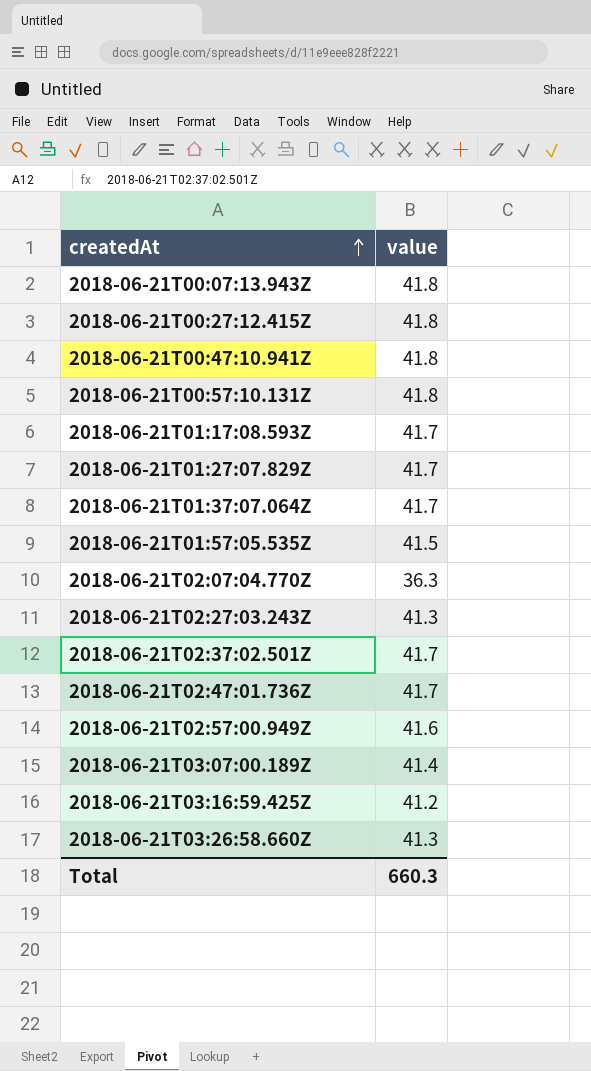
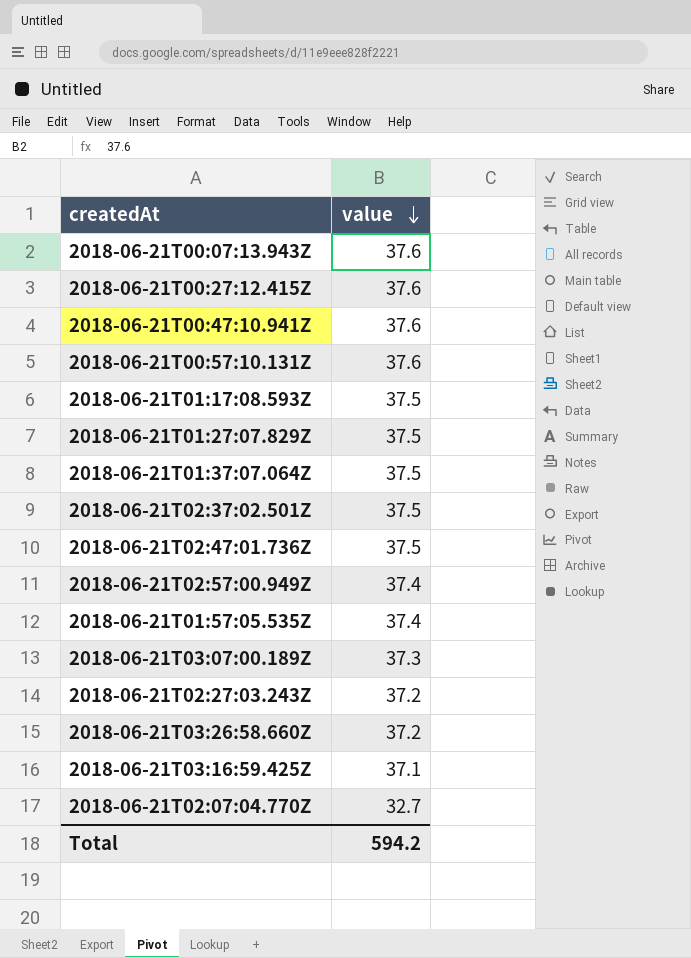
row order: createdAt ascending -> value descending
2018-06-21T00:07:13.943Z | value: 41.8 -> 37.6
2018-06-21T00:27:12.415Z | value: 41.8 -> 37.6
2018-06-21T00:47:10.941Z | value: 41.8 -> 37.6
2018-06-21T00:57:10.131Z | value: 41.8 -> 37.6
2018-06-21T01:17:08.593Z | value: 41.7 -> 37.5
2018-06-21T01:27:07.829Z | value: 41.7 -> 37.5
2018-06-21T01:37:07.064Z | value: 41.7 -> 37.5
2018-06-21T02:37:02.501Z | value: 41.7 -> 37.5
2018-06-21T02:47:01.736Z | value: 41.7 -> 37.5
2018-06-21T02:57:00.949Z | value: 41.6 -> 37.4
2018-06-21T01:57:05.535Z | value: 41.5 -> 37.4
2018-06-21T03:07:00.189Z | value: 41.4 -> 37.3
2018-06-21T02:27:03.243Z | value: 41.3 -> 37.2
2018-06-21T03:26:58.660Z | value: 41.3 -> 37.2
2018-06-21T03:16:59.425Z | value: 41.2 -> 37.1
2018-06-21T02:07:04.770Z | value: 36.3 -> 32.7
Total | value: 660.3 -> 594.2

